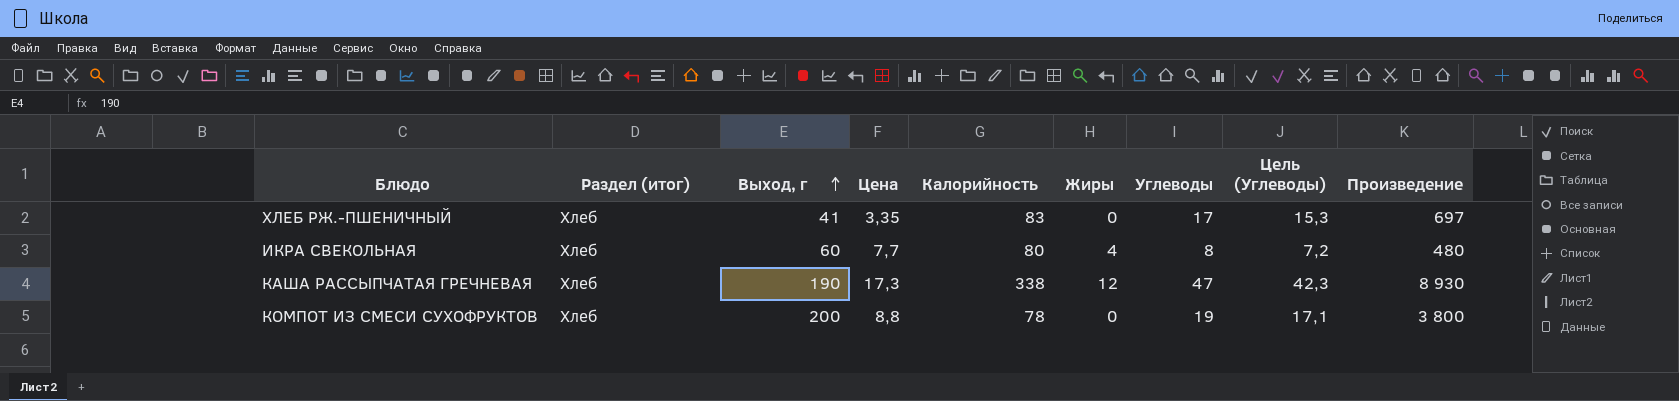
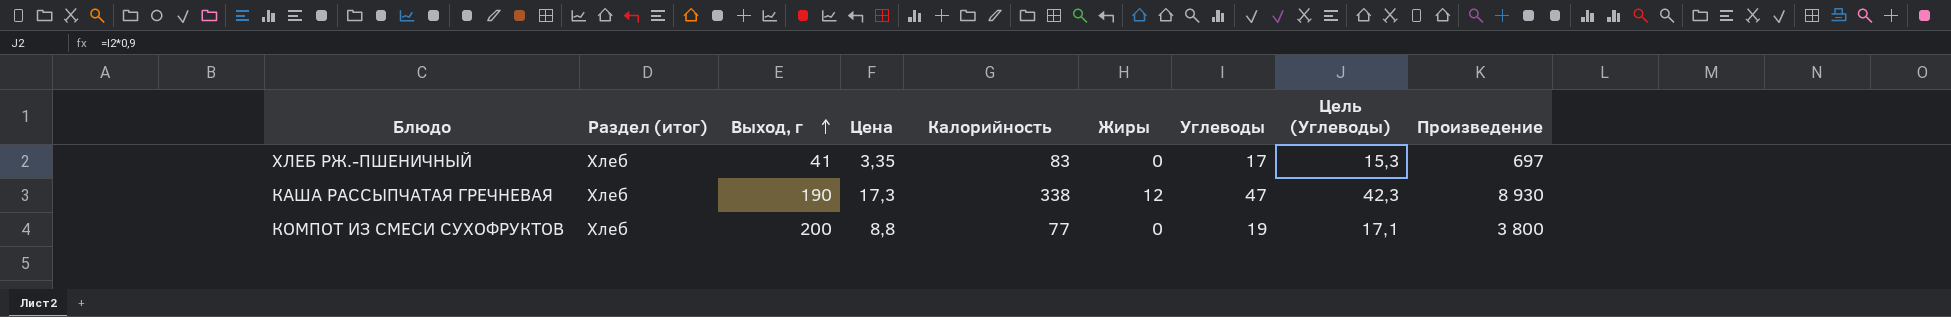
row ИКРА СВЕКОЛЬНАЯ: Хлеб | 60 | 7,7 | 80 | 4 | 8 | 7,2 | 480 -> none
КОМПОТ ИЗ СМЕСИ СУХОФРУКТОВ | Калорийность: 78 -> 77

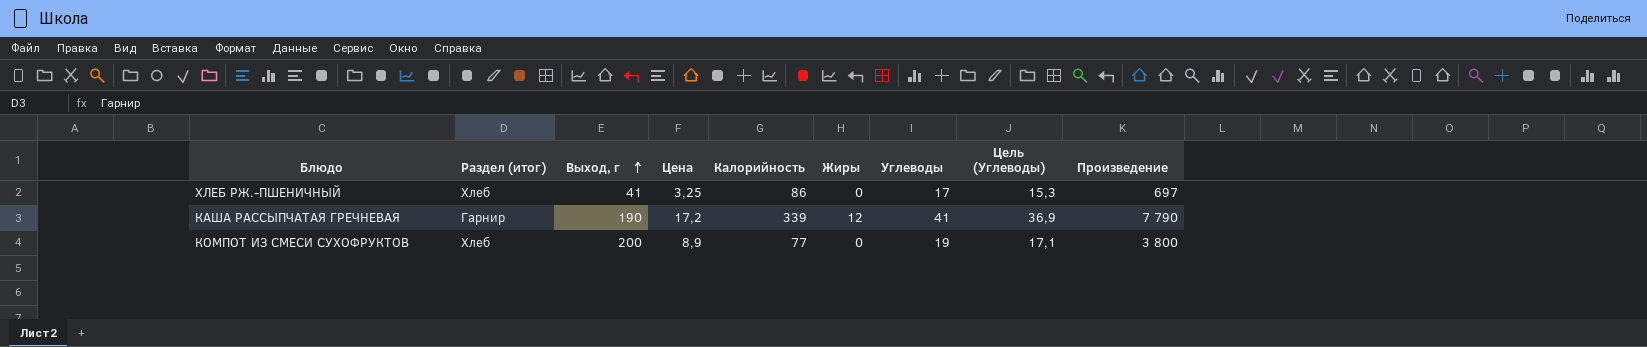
ХЛЕБ РЖ.-ПШЕНИЧНЫЙ | Цена: 3,35 -> 3,25
ХЛЕБ РЖ.-ПШЕНИЧНЫЙ | Калорийность: 83 -> 86
КАША РАССЫПЧАТАЯ ГРЕЧНЕВАЯ | Раздел (итог): Хлеб -> Гарнир
КАША РАССЫПЧАТАЯ ГРЕЧНЕВАЯ | Цена: 17,3 -> 17,2
КАША РАССЫПЧАТАЯ ГРЕЧНЕВАЯ | Калорийность: 338 -> 339
КАША РАССЫПЧАТАЯ ГРЕЧНЕВАЯ | Углеводы: 47 -> 41
КАША РАССЫПЧАТАЯ ГРЕЧНЕВАЯ | Цель (Углеводы): 42,3 -> 36,9
КАША РАССЫПЧАТАЯ ГРЕЧНЕВАЯ | Произведение: 8 930 -> 7 790
КОМПОТ ИЗ СМЕСИ СУХОФРУКТОВ | Цена: 8,8 -> 8,9

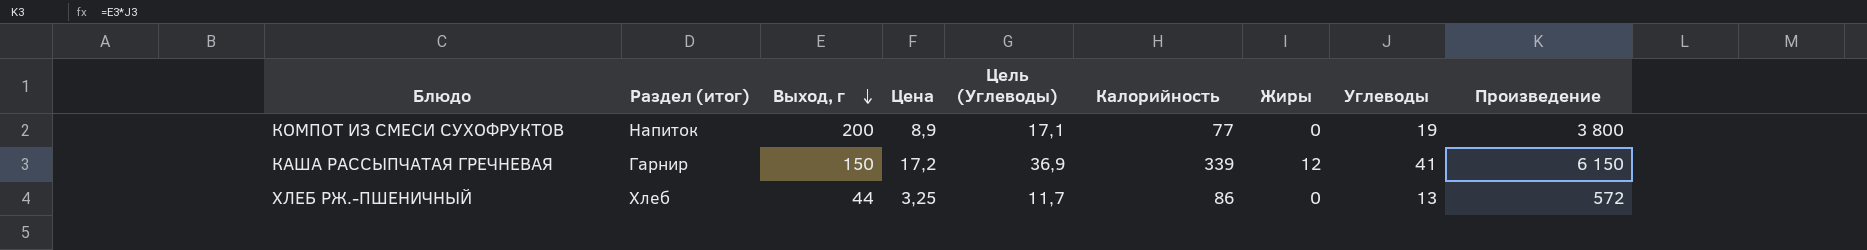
row order: Выход, г ascending -> Выход, г descending
column Цель (Углеводы) | position: 8 -> 5
КОМПОТ ИЗ СМЕСИ СУХОФРУКТОВ | Раздел (итог): Хлеб -> Напиток
КАША РАССЫПЧАТАЯ ГРЕЧНЕВАЯ | Выход, г: 190 -> 150
КАША РАССЫПЧАТАЯ ГРЕЧНЕВАЯ | Произведение: 7 790 -> 6 150
ХЛЕБ РЖ.-ПШЕНИЧНЫЙ | Выход, г: 41 -> 44
ХЛЕБ РЖ.-ПШЕНИЧНЫЙ | Цель (Углеводы): 15,3 -> 11,7
ХЛЕБ РЖ.-ПШЕНИЧНЫЙ | Углеводы: 17 -> 13
ХЛЕБ РЖ.-ПШЕНИЧНЫЙ | Произведение: 697 -> 572

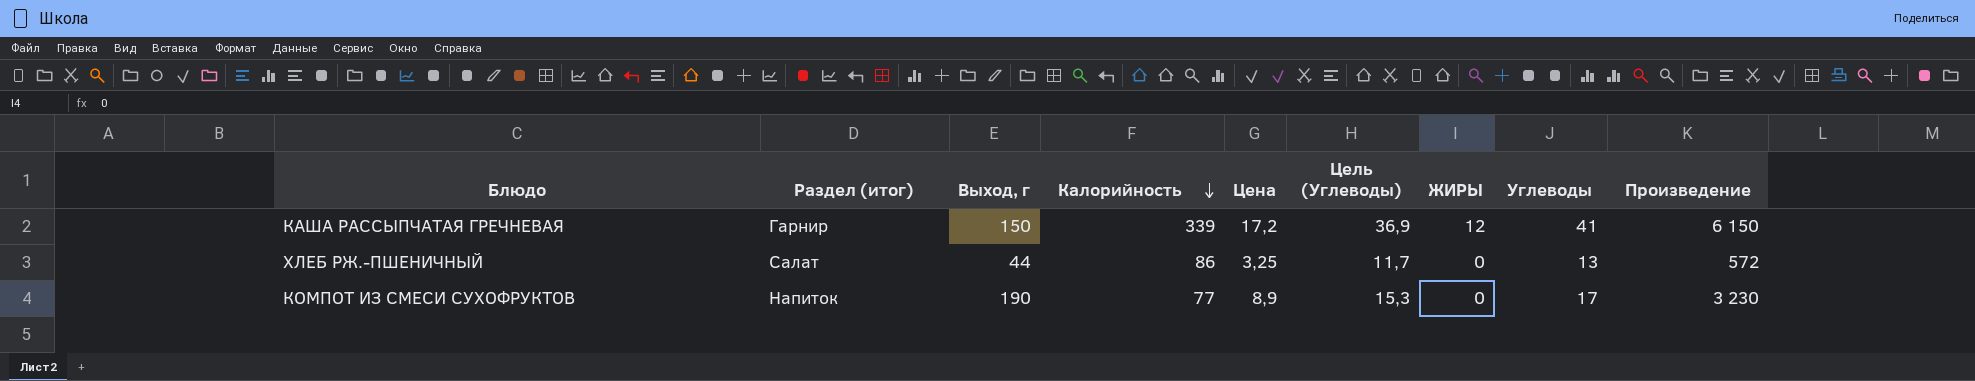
row order: Выход, г descending -> Калорийность descending
column Калорийность | position: 6 -> 4
column name: Жиры -> ЖИРЫ
ХЛЕБ РЖ.-ПШЕНИЧНЫЙ | Раздел (итог): Хлеб -> Салат
КОМПОТ ИЗ СМЕСИ СУХОФРУКТОВ | Выход, г: 200 -> 190
КОМПОТ ИЗ СМЕСИ СУХОФРУКТОВ | Цель (Углеводы): 17,1 -> 15,3
КОМПОТ ИЗ СМЕСИ СУХОФРУКТОВ | Углеводы: 19 -> 17
КОМПОТ ИЗ СМЕСИ СУХОФРУКТОВ | Произведение: 3 800 -> 3 230

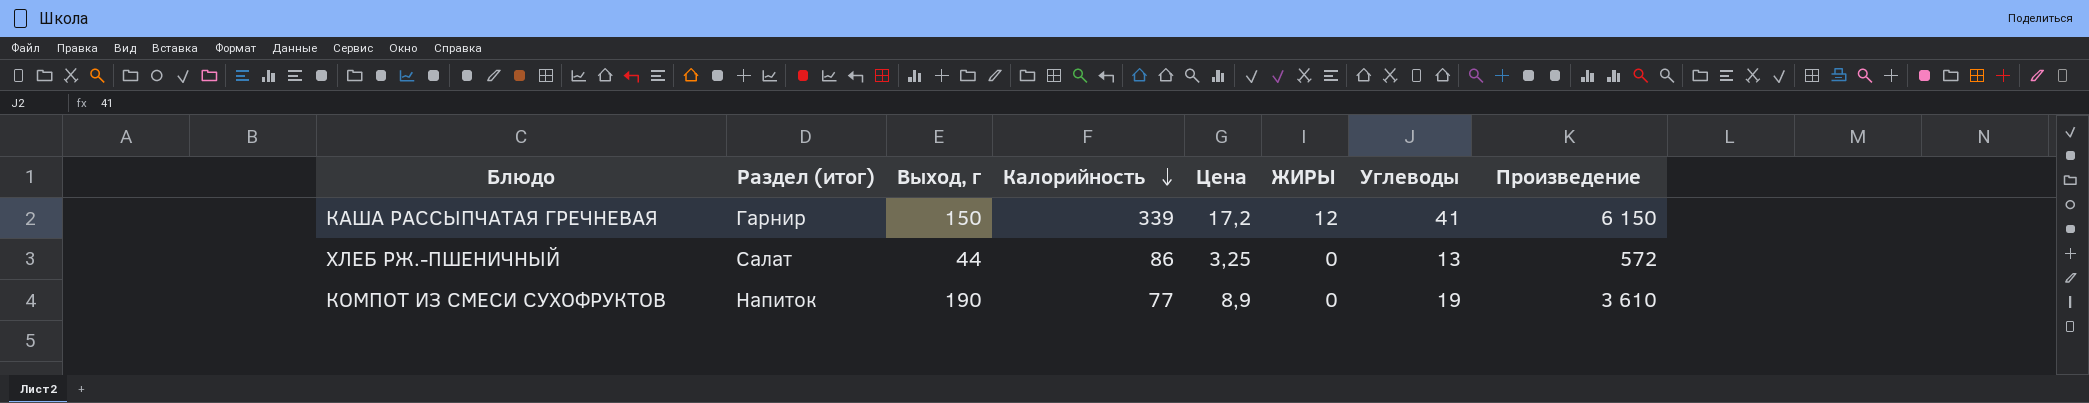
column Цель (Углеводы) | formula: [Углеводы] * 0,9 -> none
КОМПОТ ИЗ СМЕСИ СУХОФРУКТОВ | Углеводы: 17 -> 19
КОМПОТ ИЗ СМЕСИ СУХОФРУКТОВ | Произведение: 3 230 -> 3 610

